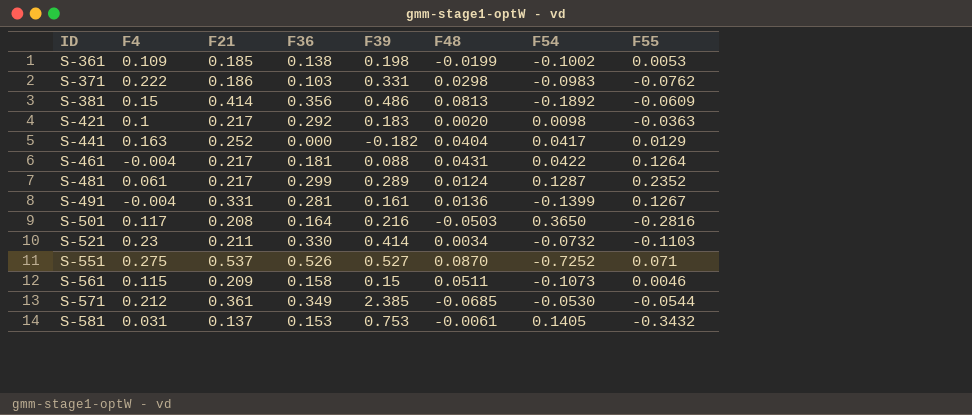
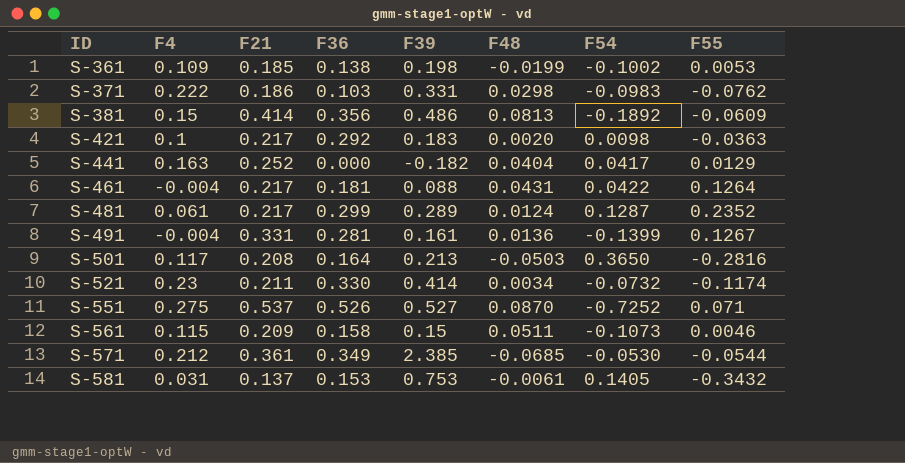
S-501 | F39: 0.216 -> 0.213
S-521 | F55: -0.1103 -> -0.1174

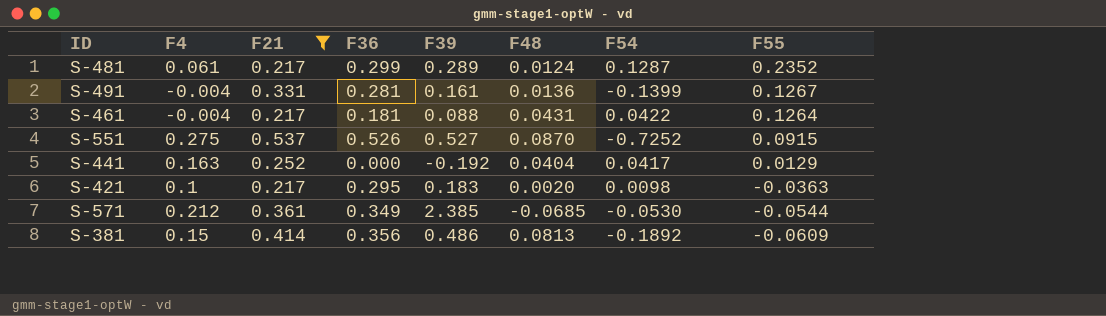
filter: none -> F21 >= 0.217
row order: ID ascending -> F55 descending
S-551 | F55: 0.071 -> 0.0915
S-441 | F39: -0.182 -> -0.192
S-421 | F36: 0.292 -> 0.295

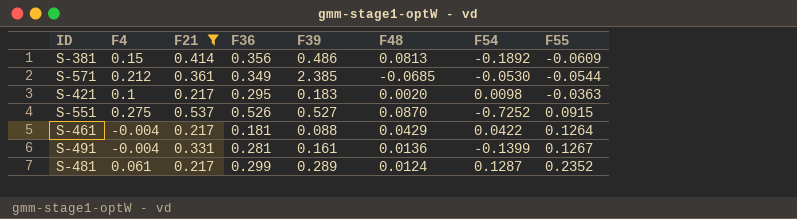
row order: F55 descending -> F55 ascending
row S-441: 0.163 | 0.252 | 0.000 | -0.192 | 0.0404 | 0.0417 | 0.0129 -> none
S-461 | F48: 0.0431 -> 0.0429

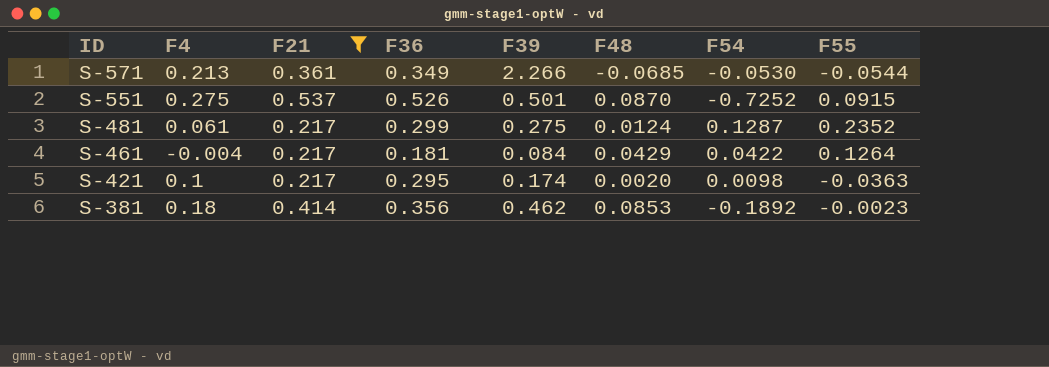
row order: F55 ascending -> ID descending
row S-491: -0.004 | 0.331 | 0.281 | 0.161 | 0.0136 | -0.1399 | 0.1267 -> none
S-571 | F4: 0.212 -> 0.213
S-571 | F39: 2.385 -> 2.266
S-551 | F39: 0.527 -> 0.501
S-481 | F39: 0.289 -> 0.275
S-461 | F39: 0.088 -> 0.084
S-421 | F39: 0.183 -> 0.174
S-381 | F4: 0.15 -> 0.18
S-381 | F39: 0.486 -> 0.462
S-381 | F48: 0.0813 -> 0.0853
S-381 | F55: -0.0609 -> -0.0023

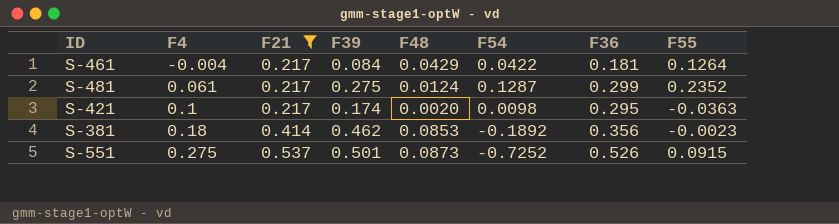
row order: ID descending -> F4 ascending
column F36 | position: 4 -> 7
row S-571: 0.213 | 0.361 | 0.349 | 2.266 | -0.0685 | -0.0530 | -0.0544 -> none
S-551 | F48: 0.0870 -> 0.0873

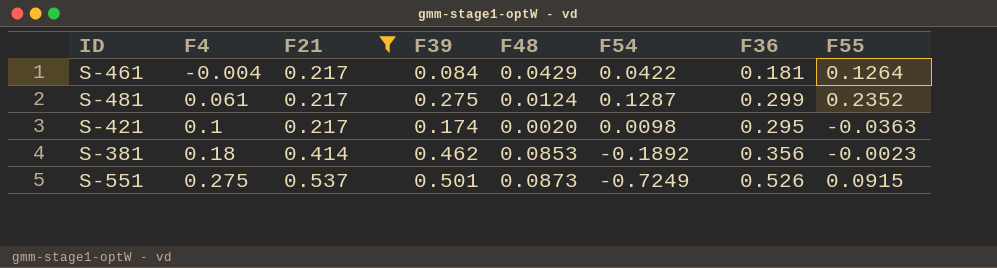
S-551 | F54: -0.7252 -> -0.7249

